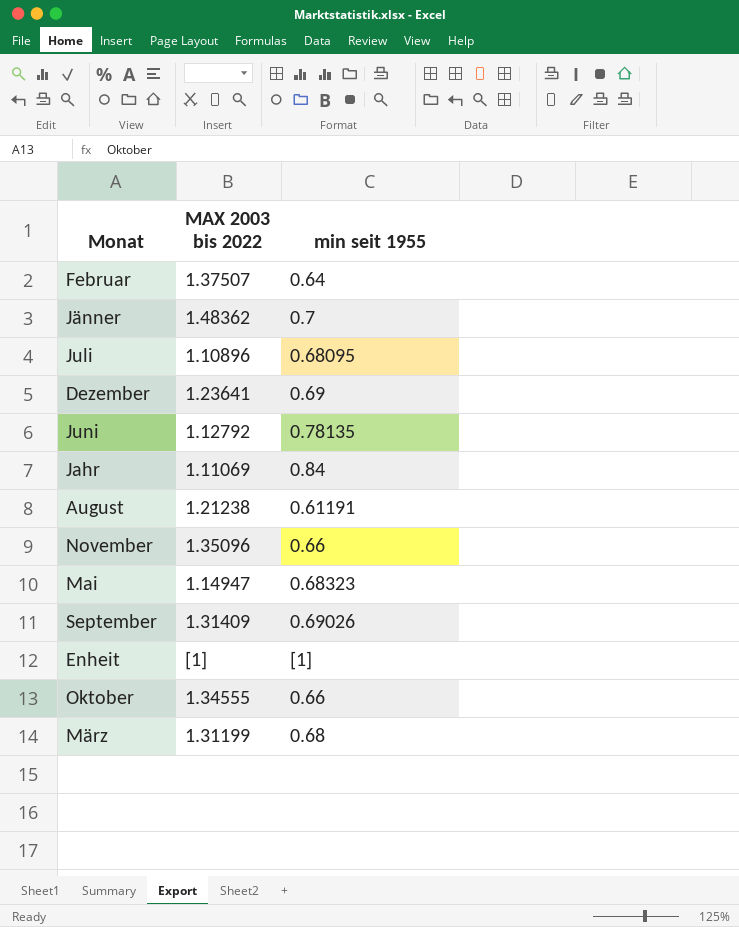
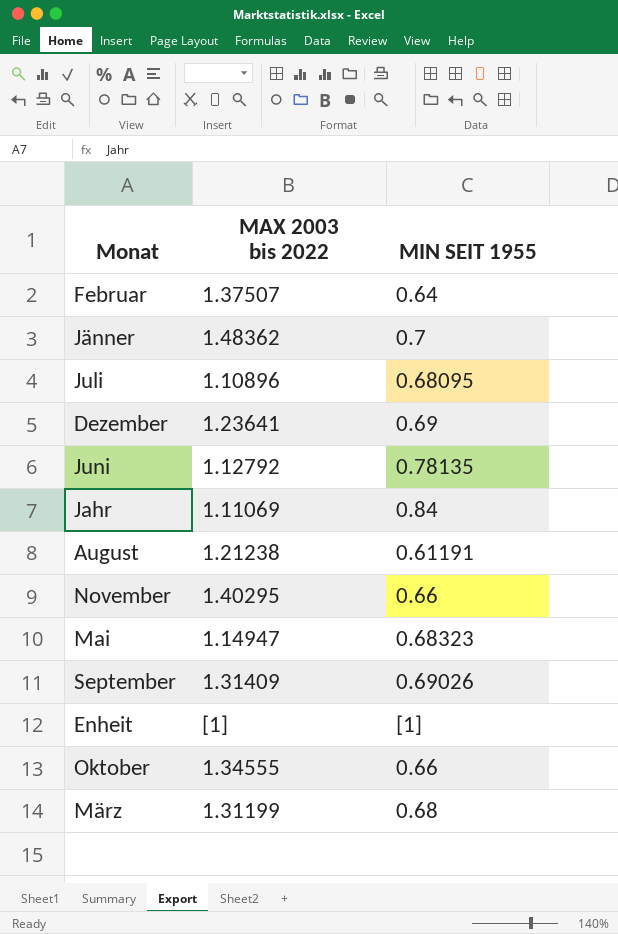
column name: min seit 1955 -> MIN SEIT 1955
November | MAX 2003 bis 2022: 1.35096 -> 1.40295

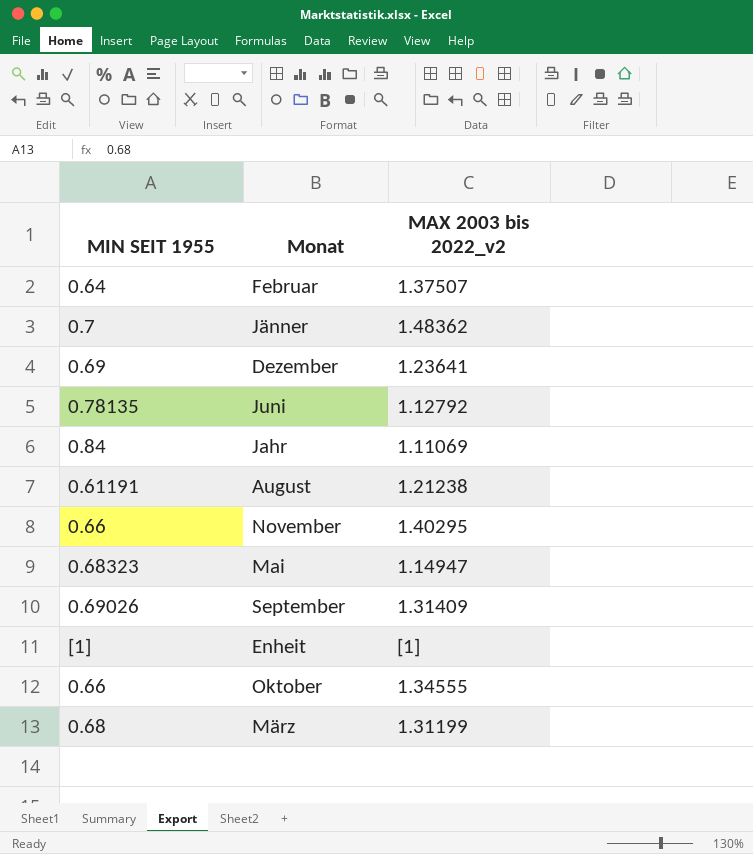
column MIN SEIT 1955 | position: 3 -> 1
column name: MAX 2003 bis 2022 -> MAX 2003 bis 2022_v2
row Juli: 1.10896 | 0.68095 -> none

